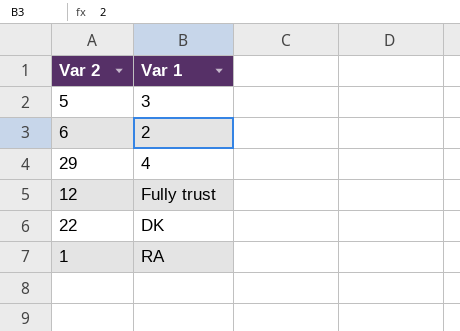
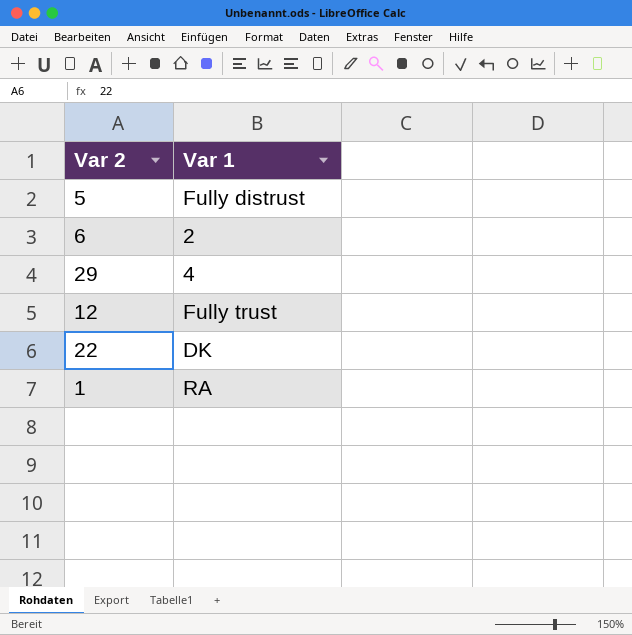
5 | Var 1: 3 -> Fully distrust

